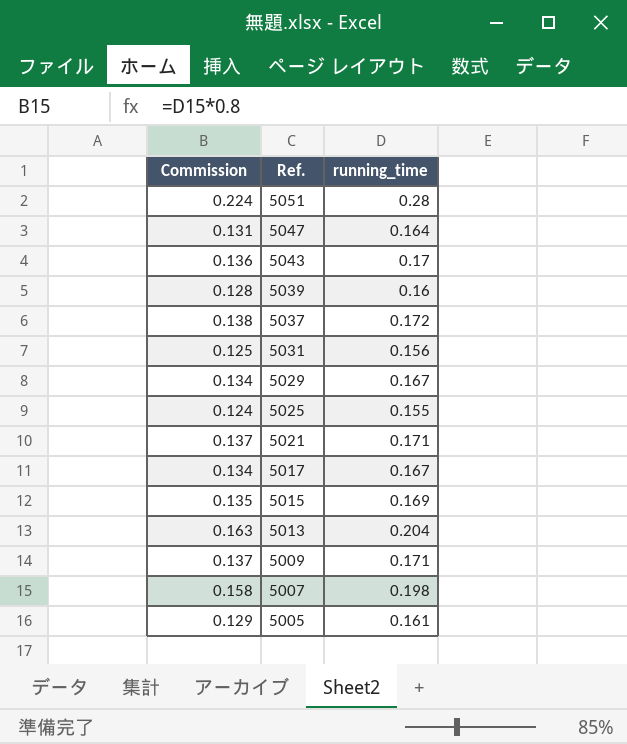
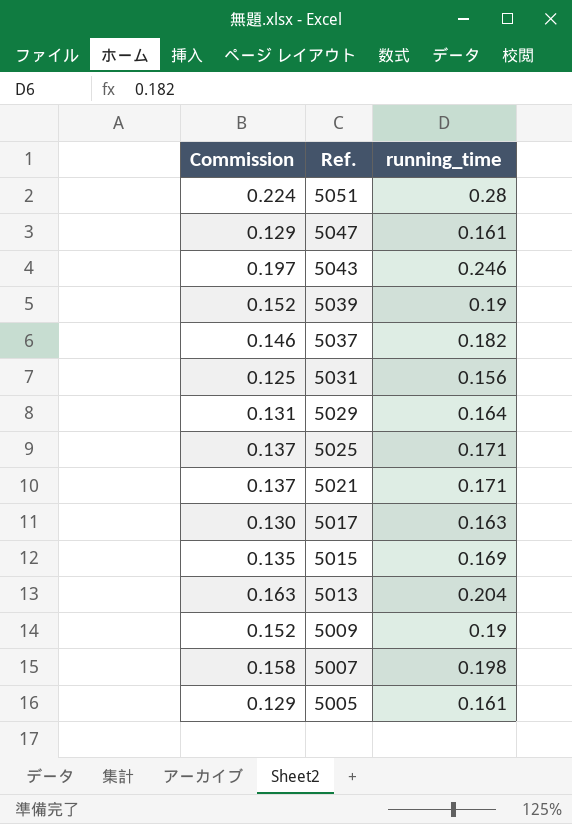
5047 | Commission: 0.131 -> 0.129
5047 | running_time: 0.164 -> 0.161
5043 | Commission: 0.136 -> 0.197
5043 | running_time: 0.17 -> 0.246
5039 | Commission: 0.128 -> 0.152
5039 | running_time: 0.16 -> 0.19
5037 | Commission: 0.138 -> 0.146
5037 | running_time: 0.172 -> 0.182
5029 | Commission: 0.134 -> 0.131
5029 | running_time: 0.167 -> 0.164
5025 | Commission: 0.124 -> 0.137
5025 | running_time: 0.155 -> 0.171
5017 | Commission: 0.134 -> 0.130
5017 | running_time: 0.167 -> 0.163
5009 | Commission: 0.137 -> 0.152
5009 | running_time: 0.171 -> 0.19

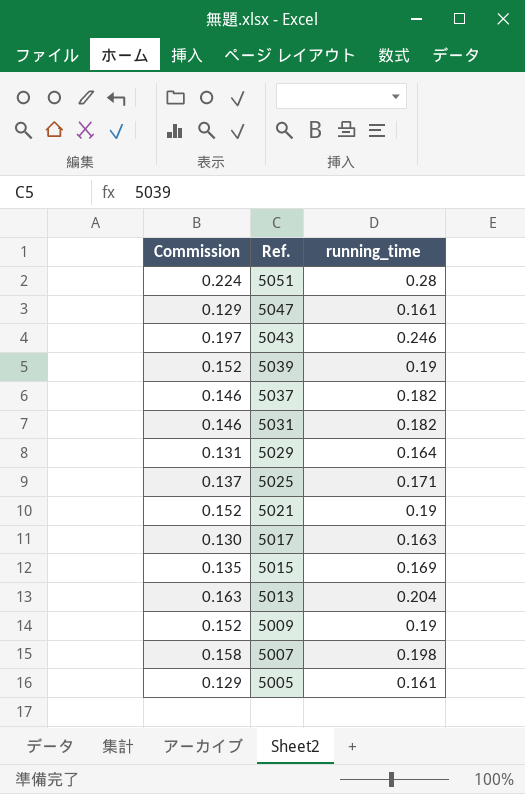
5031 | Commission: 0.125 -> 0.146
5031 | running_time: 0.156 -> 0.182
5021 | Commission: 0.137 -> 0.152
5021 | running_time: 0.171 -> 0.19

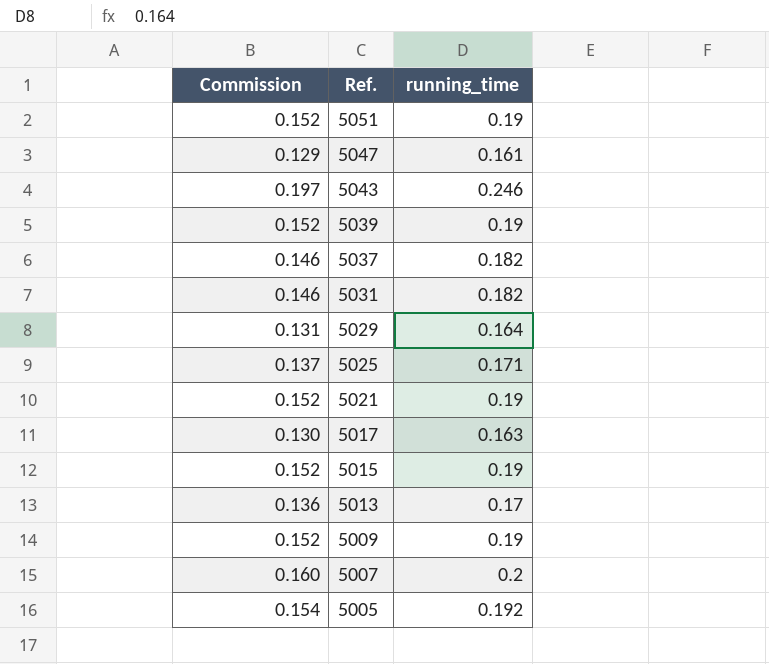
5051 | Commission: 0.224 -> 0.152
5051 | running_time: 0.28 -> 0.19
5015 | Commission: 0.135 -> 0.152
5015 | running_time: 0.169 -> 0.19
5013 | Commission: 0.163 -> 0.136
5013 | running_time: 0.204 -> 0.17
5007 | Commission: 0.158 -> 0.160
5007 | running_time: 0.198 -> 0.2
5005 | Commission: 0.129 -> 0.154
5005 | running_time: 0.161 -> 0.192

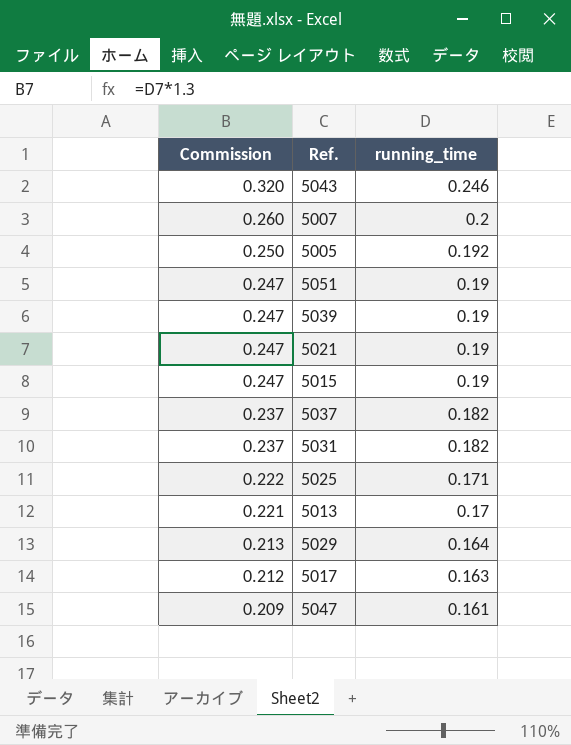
row order: Ref. descending -> Commission descending
column Commission | formula: [running_time] * 0.8 -> [running_time] * 1.3
row 5009: 0.152 | 0.19 -> none

